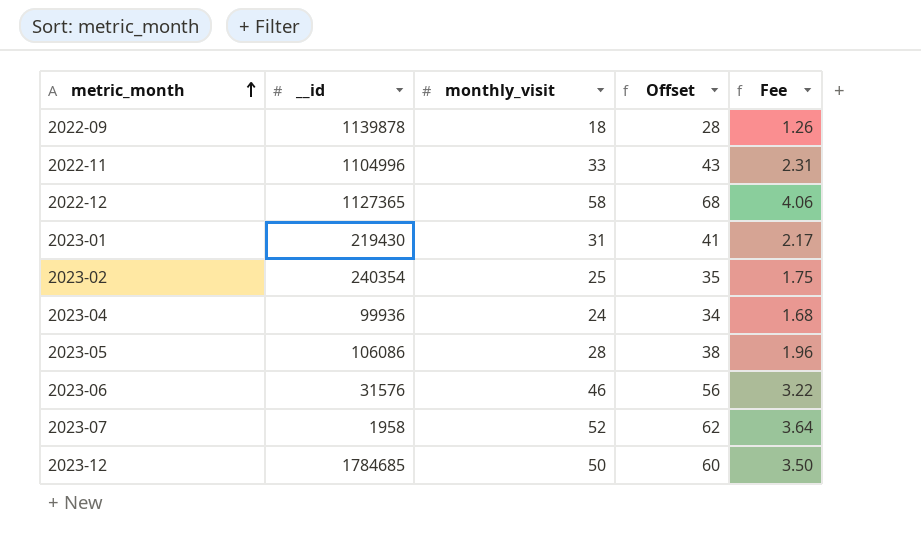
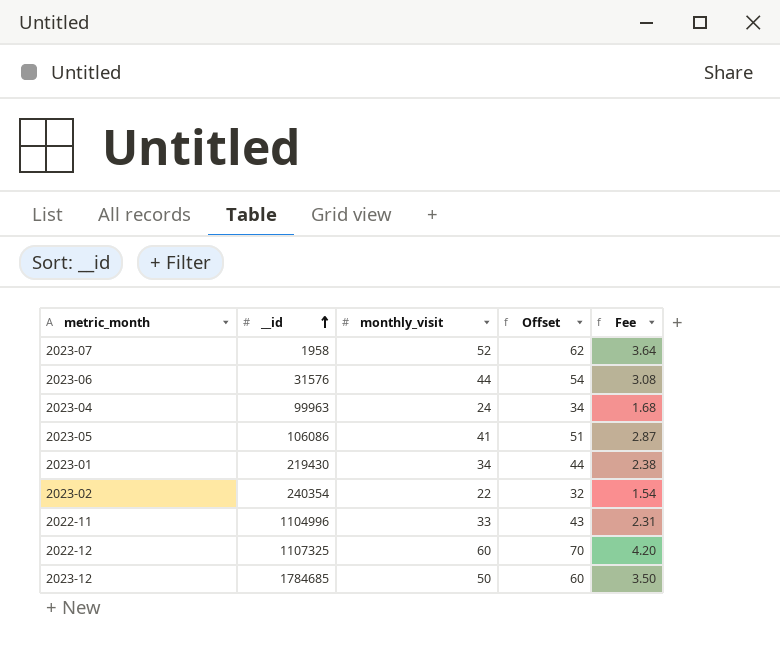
row order: metric_month ascending -> __id ascending
row 2022-09: 1139878 | 18 | 28 | 1.26 -> none
2023-06 | monthly_visit: 46 -> 44
2023-06 | Offset: 56 -> 54
2023-06 | Fee: 3.22 -> 3.08
2023-04 | __id: 99936 -> 99963
2023-05 | monthly_visit: 28 -> 41
2023-05 | Offset: 38 -> 51
2023-05 | Fee: 1.96 -> 2.87
2023-01 | monthly_visit: 31 -> 34
2023-01 | Offset: 41 -> 44
2023-01 | Fee: 2.17 -> 2.38
2023-02 | monthly_visit: 25 -> 22
2023-02 | Offset: 35 -> 32
2023-02 | Fee: 1.75 -> 1.54
2022-12 | __id: 1127365 -> 1107325
2022-12 | monthly_visit: 58 -> 60
2022-12 | Offset: 68 -> 70
2022-12 | Fee: 4.06 -> 4.20

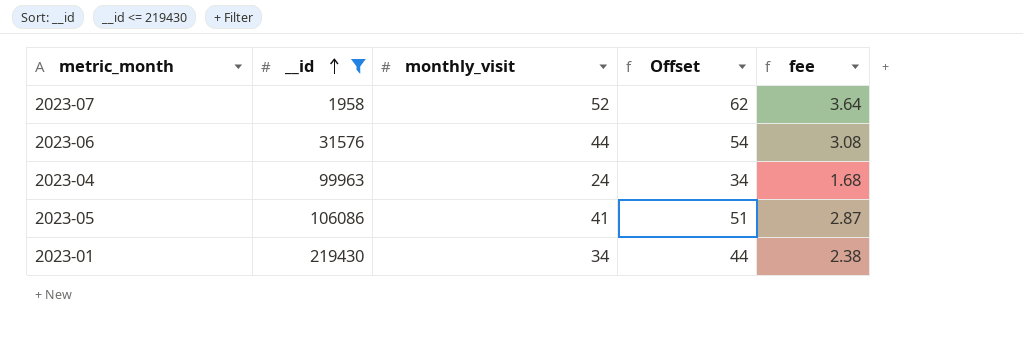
filter: none -> __id <= 219430
column name: Fee -> fee

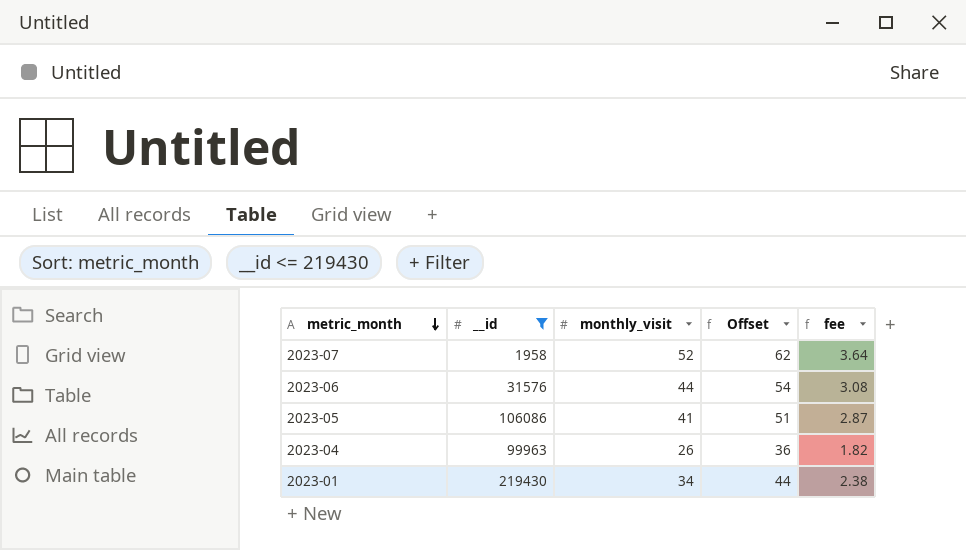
row order: __id ascending -> metric_month descending
2023-04 | monthly_visit: 24 -> 26
2023-04 | Offset: 34 -> 36
2023-04 | fee: 1.68 -> 1.82

